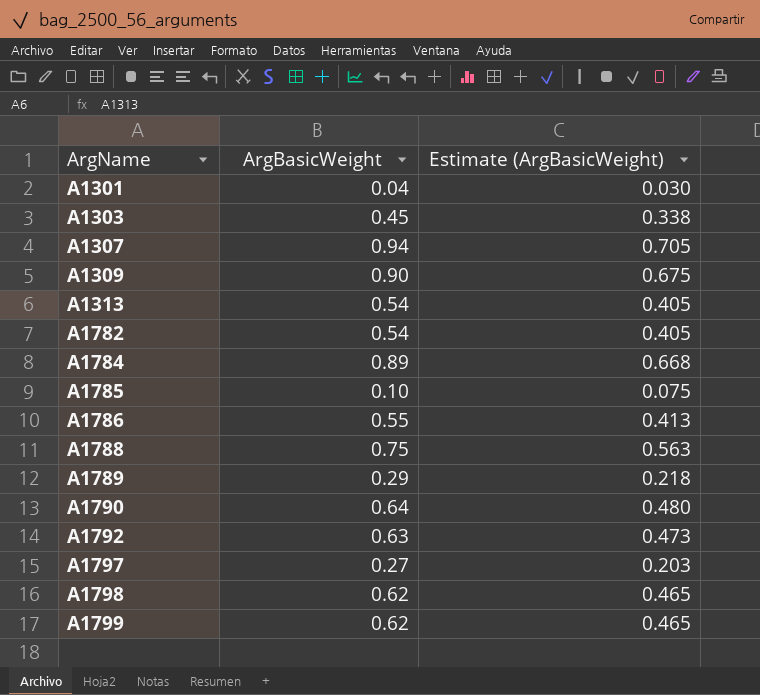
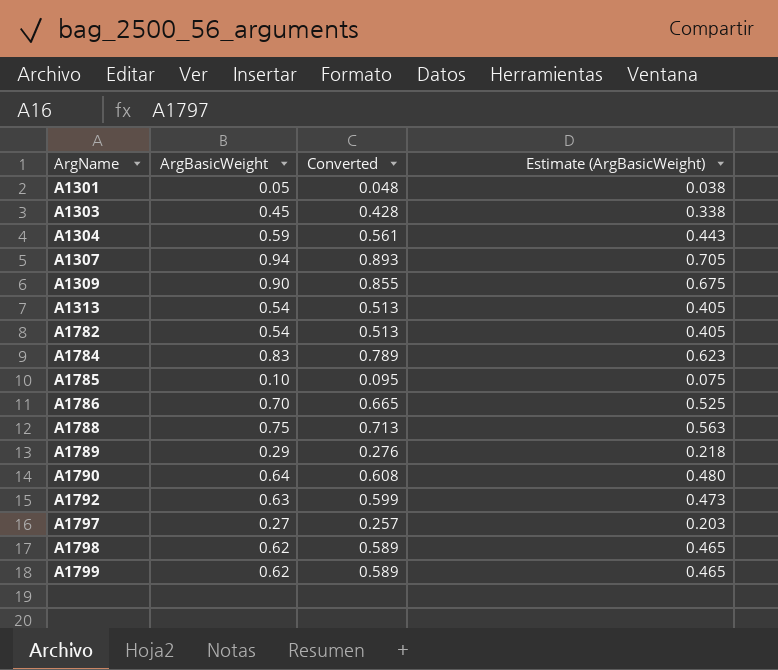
column Converted | formula: none -> [ArgBasicWeight] * 0.95
A1301 | ArgBasicWeight: 0.04 -> 0.05
A1301 | Estimate (ArgBasicWeight): 0.030 -> 0.038
row A1304: none -> 0.59 | 0.561 | 0.443
A1784 | ArgBasicWeight: 0.89 -> 0.83
A1784 | Estimate (ArgBasicWeight): 0.668 -> 0.623
A1786 | ArgBasicWeight: 0.55 -> 0.70
A1786 | Estimate (ArgBasicWeight): 0.413 -> 0.525

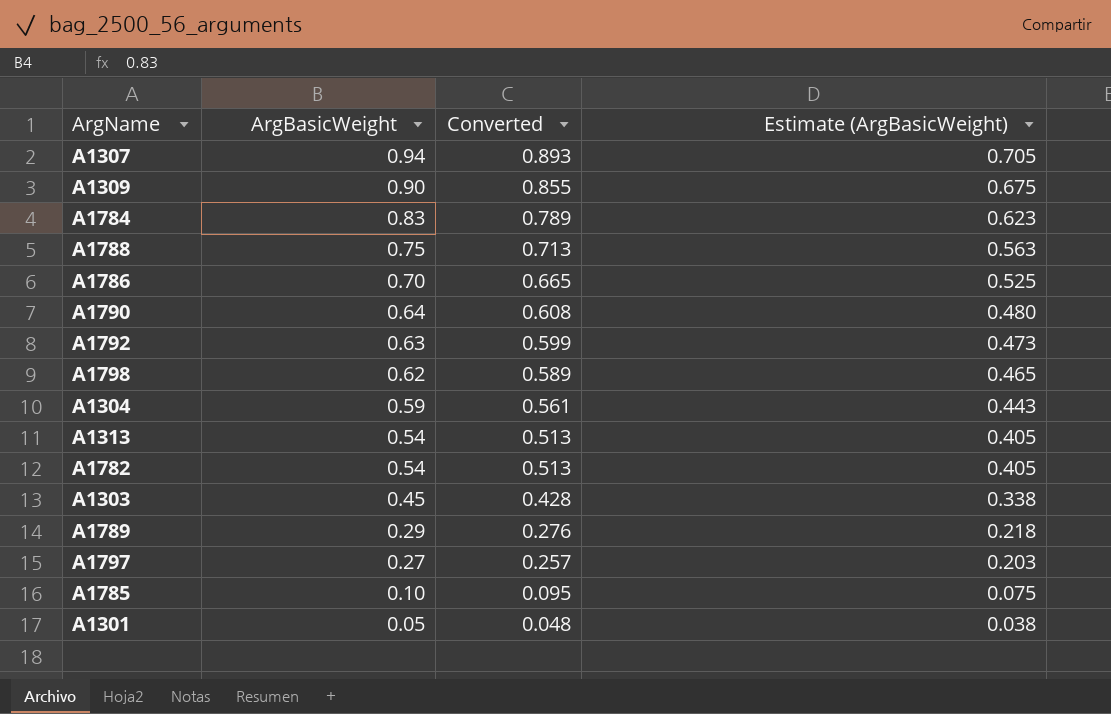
row order: ArgName ascending -> ArgBasicWeight descending
row A1799: 0.62 | 0.589 | 0.465 -> none

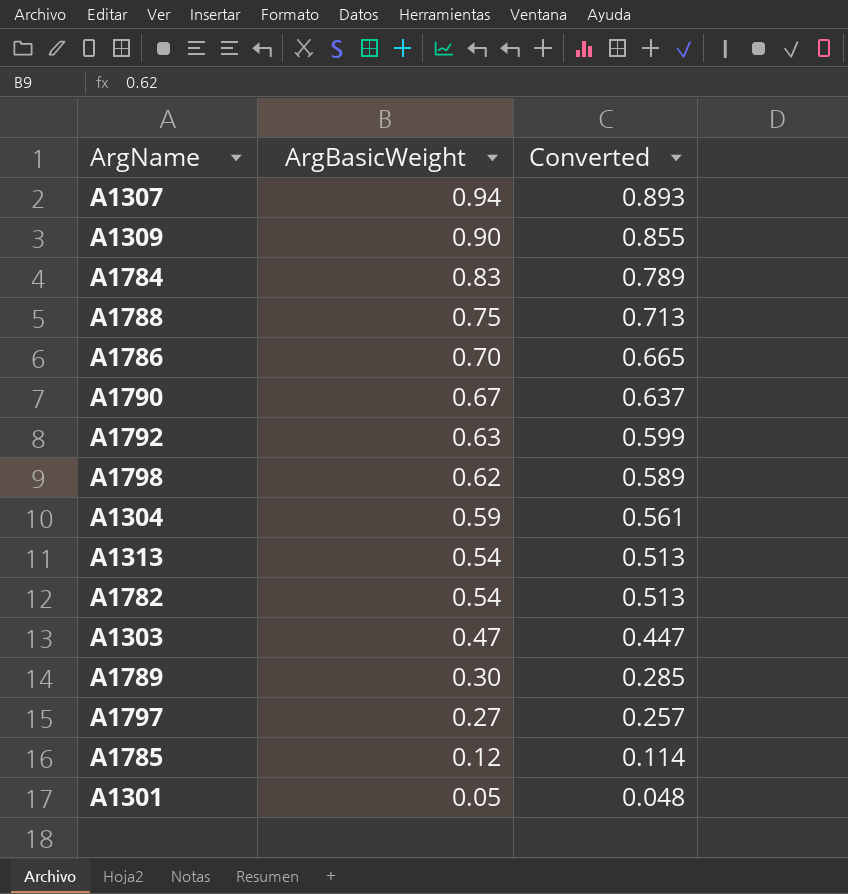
column Estimate (ArgBasicWeight) | formula: [ArgBasicWeight] * 0.75 -> none
A1790 | ArgBasicWeight: 0.64 -> 0.67
A1790 | Converted: 0.608 -> 0.637
A1303 | ArgBasicWeight: 0.45 -> 0.47
A1303 | Converted: 0.428 -> 0.447
A1789 | ArgBasicWeight: 0.29 -> 0.30
A1789 | Converted: 0.276 -> 0.285
A1785 | ArgBasicWeight: 0.10 -> 0.12
A1785 | Converted: 0.095 -> 0.114

